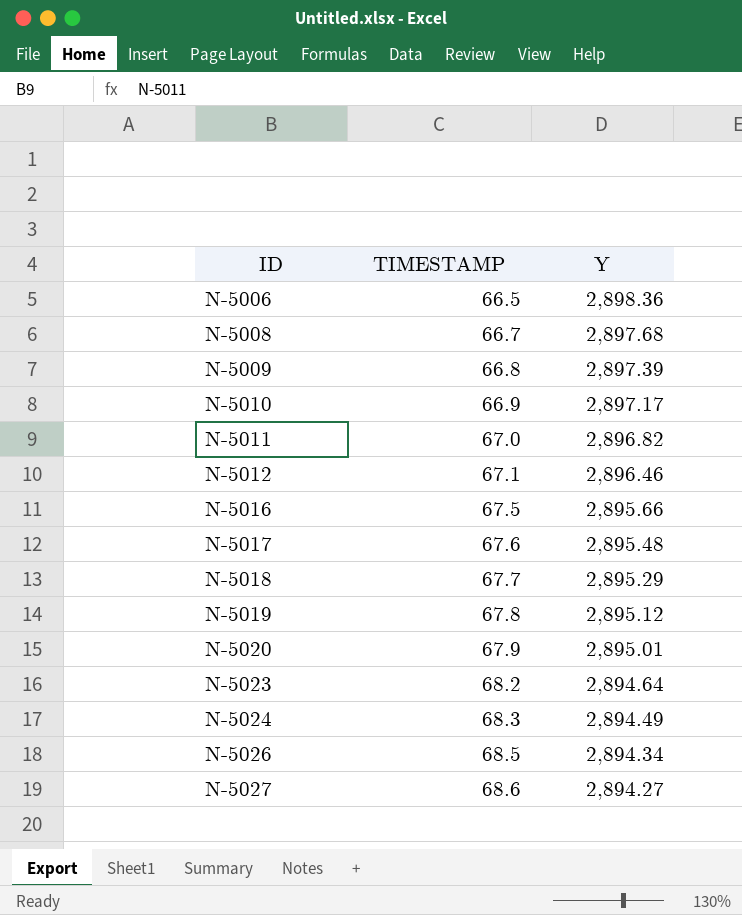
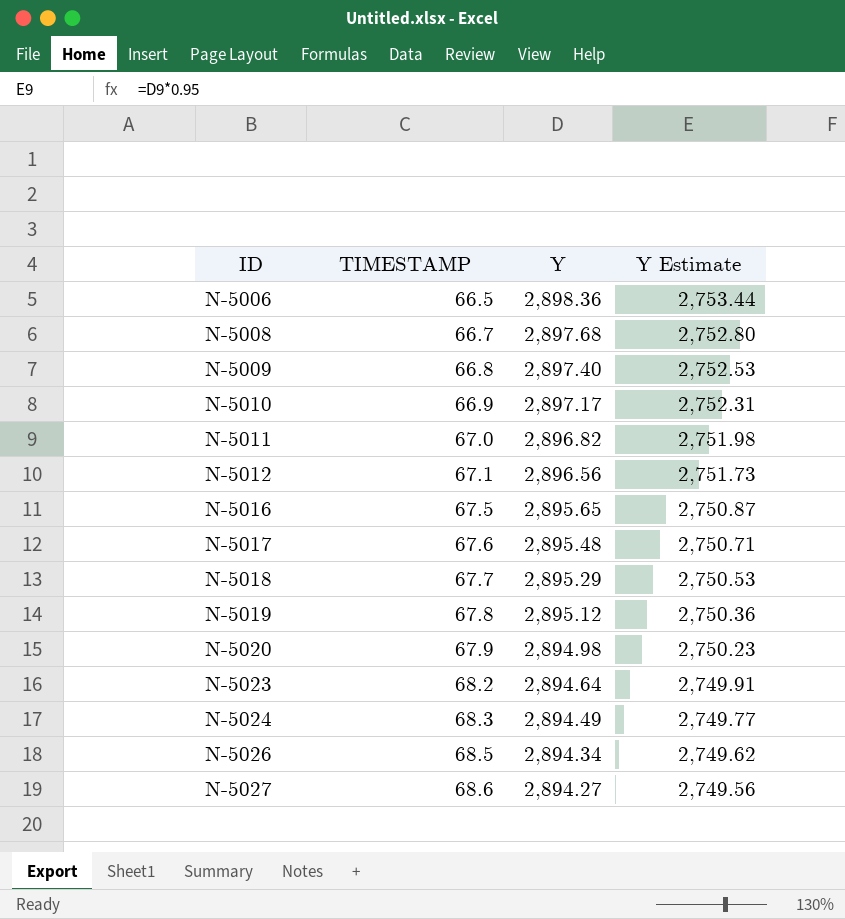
column Y Estimate | formula: none -> [Y] * 0.95
N-5009 | Y: 2,897.39 -> 2,897.40
N-5012 | Y: 2,896.46 -> 2,896.56
N-5016 | Y: 2,895.66 -> 2,895.65
N-5020 | Y: 2,895.01 -> 2,894.98

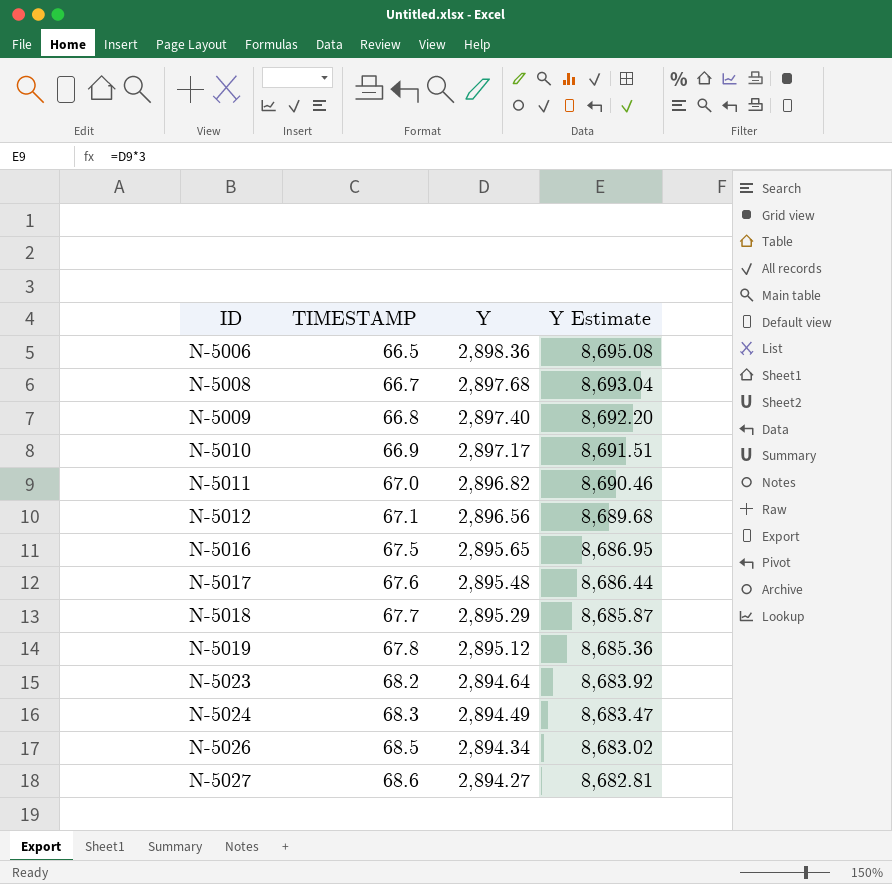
column Y Estimate | formula: [Y] * 0.95 -> [Y] * 3
row N-5020: 67.9 | 2,894.98 | 2,750.23 -> none

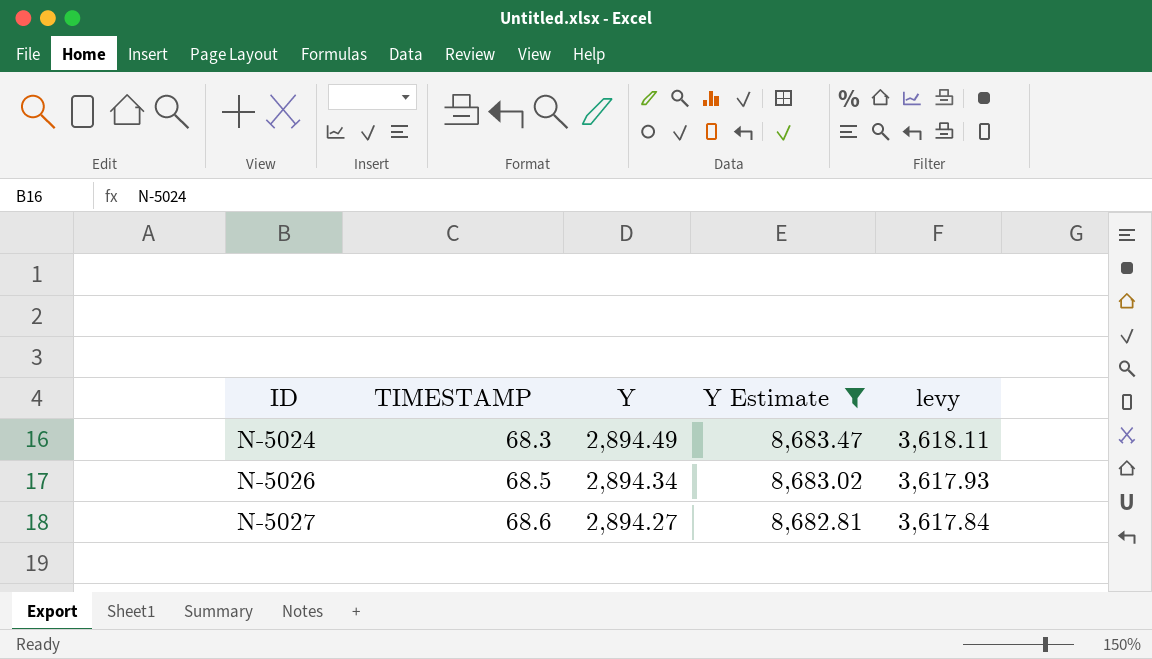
filter: none -> Y Estimate <= 8,683.47
column levy | formula: none -> [Y] * 1.25

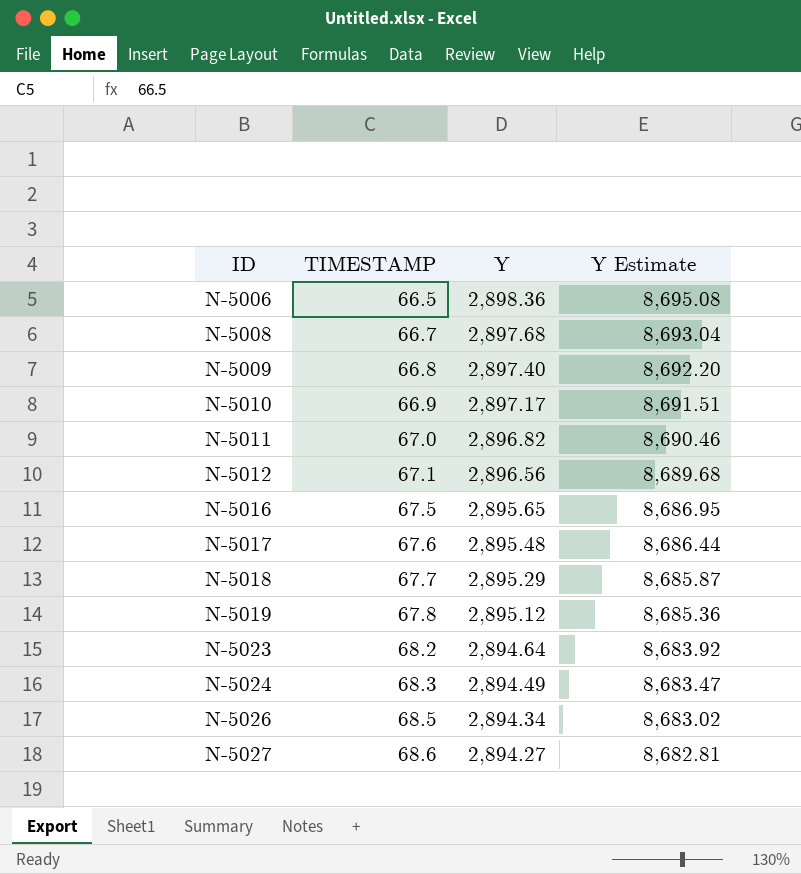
filter: Y Estimate <= 8,683.47 -> none
column levy | formula: [Y] * 1.25 -> none

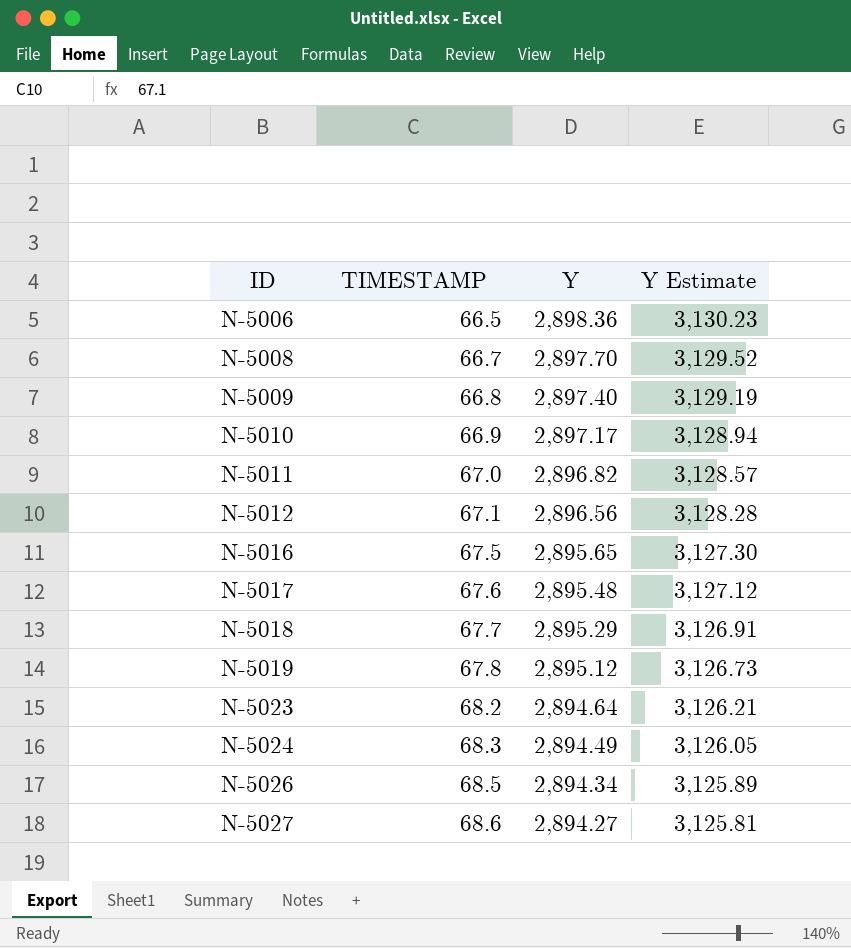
column Y Estimate | formula: [Y] * 3 -> [Y] * 1.08
N-5008 | Y: 2,897.68 -> 2,897.70

